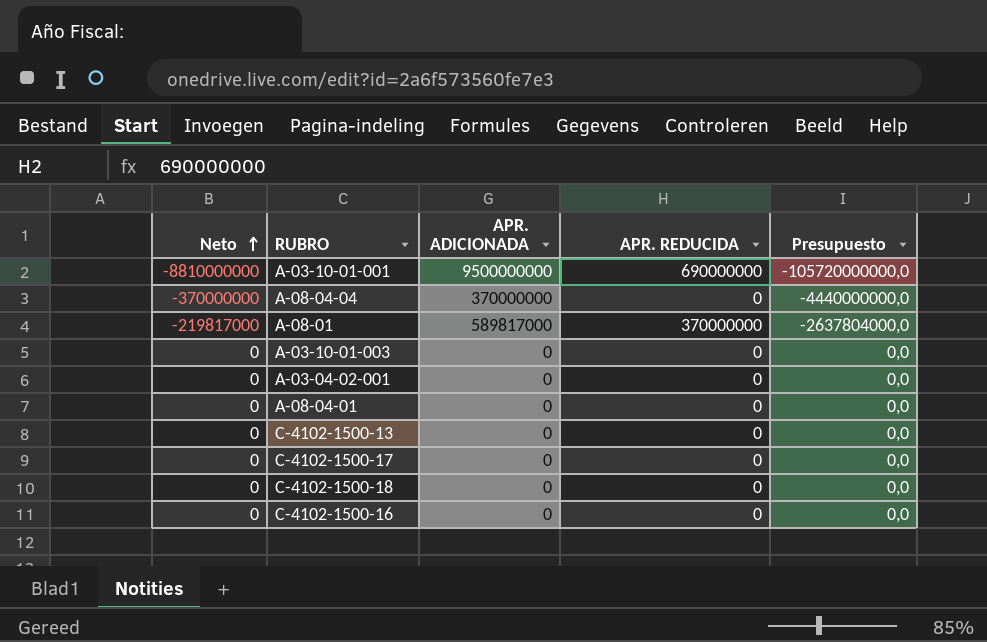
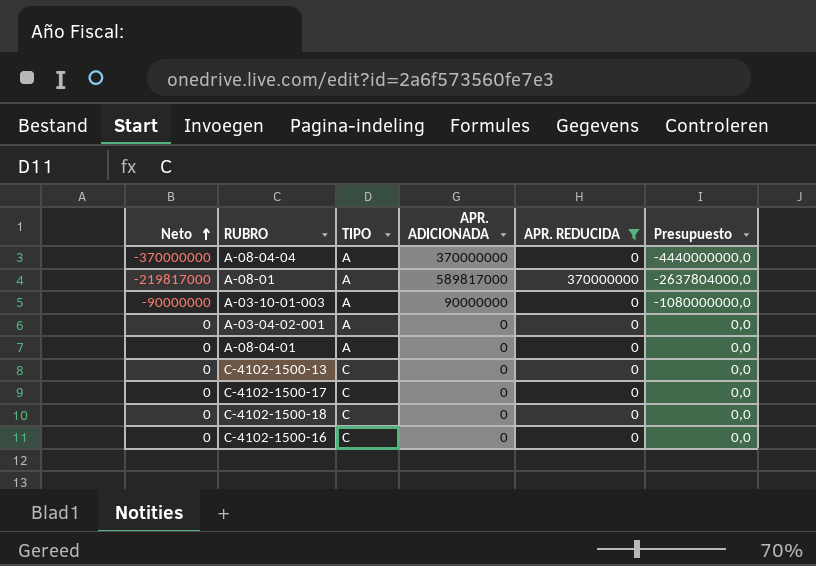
filter: none -> APR. REDUCIDA != 690000000
column TIPO | position: none -> 3
A-03-10-01-003 | Neto: 0 -> -90000000
A-03-10-01-003 | APR. ADICIONADA: 0 -> 90000000
A-03-10-01-003 | Presupuesto: 0,0 -> -1080000000,0

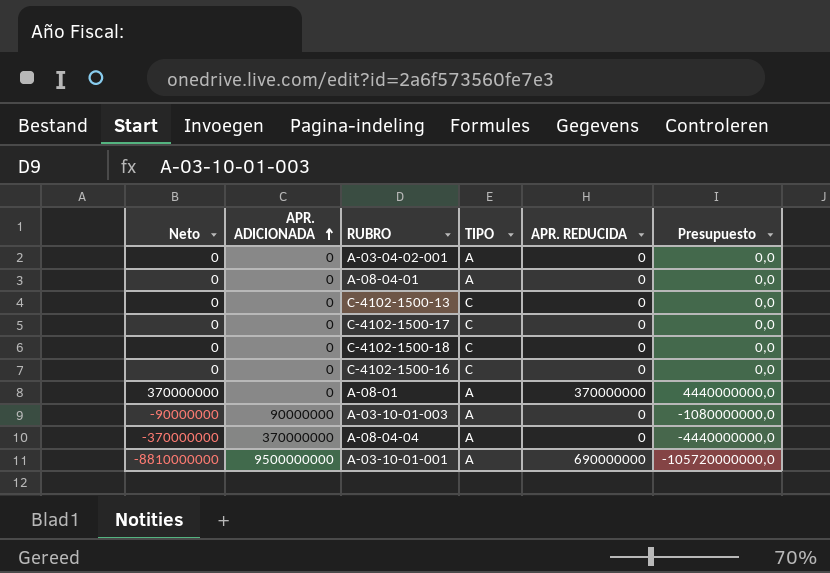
filter: APR. REDUCIDA != 690000000 -> none
row order: Neto ascending -> APR. ADICIONADA ascending
column APR. ADICIONADA | position: 4 -> 2
A-08-01 | Neto: -219817000 -> 370000000
A-08-01 | APR. ADICIONADA: 589817000 -> 0
A-08-01 | Presupuesto: -2637804000,0 -> 4440000000,0

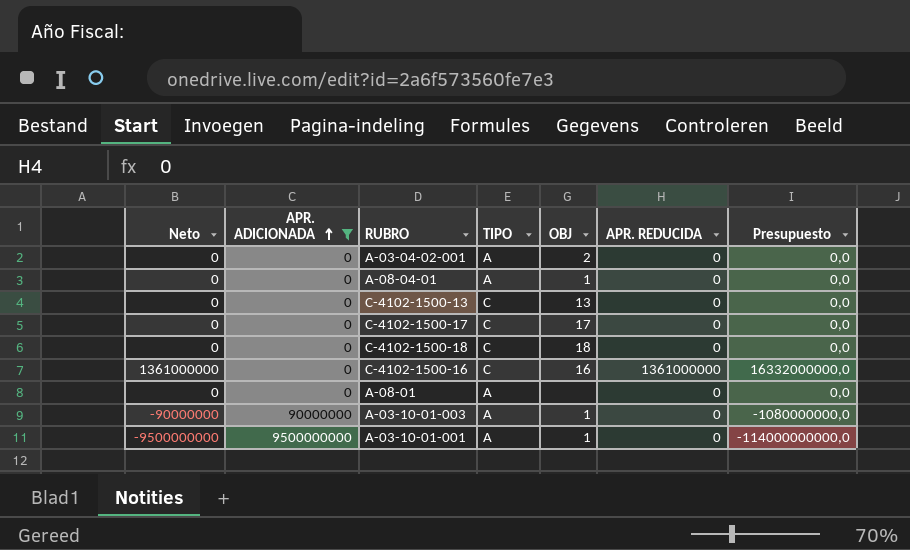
filter: none -> APR. ADICIONADA != 370000000
column OBJ | position: none -> 5
C-4102-1500-16 | Neto: 0 -> 1361000000
C-4102-1500-16 | APR. REDUCIDA: 0 -> 1361000000
C-4102-1500-16 | Presupuesto: 0,0 -> 16332000000,0
A-08-01 | Neto: 370000000 -> 0
A-08-01 | APR. REDUCIDA: 370000000 -> 0
A-08-01 | Presupuesto: 4440000000,0 -> 0,0
A-03-10-01-001 | Neto: -8810000000 -> -9500000000
A-03-10-01-001 | APR. REDUCIDA: 690000000 -> 0
A-03-10-01-001 | Presupuesto: -105720000000,0 -> -114000000000,0

